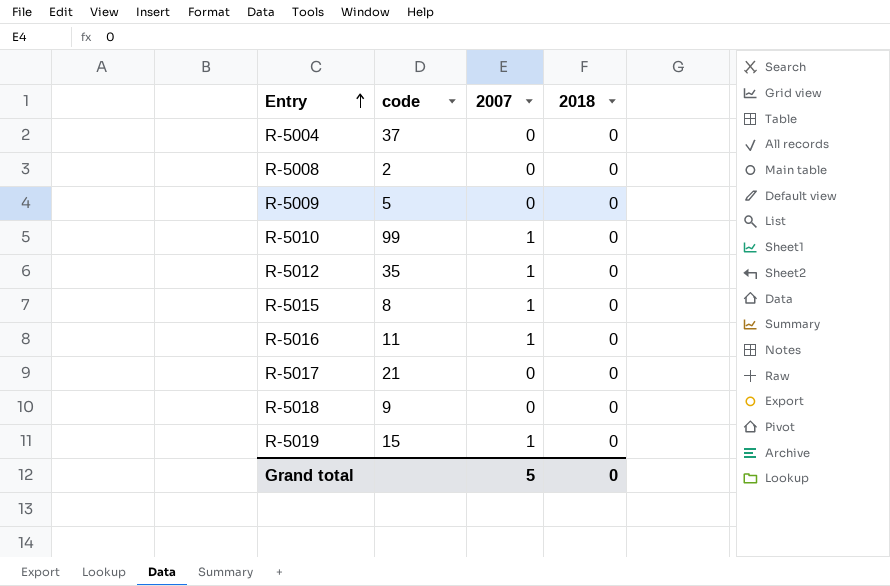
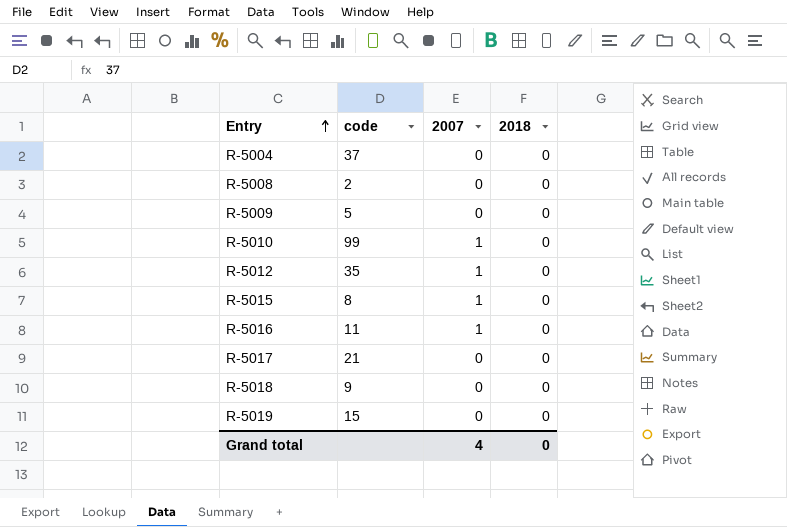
R-5019 | 2007: 1 -> 0
Grand total | 2007: 5 -> 4

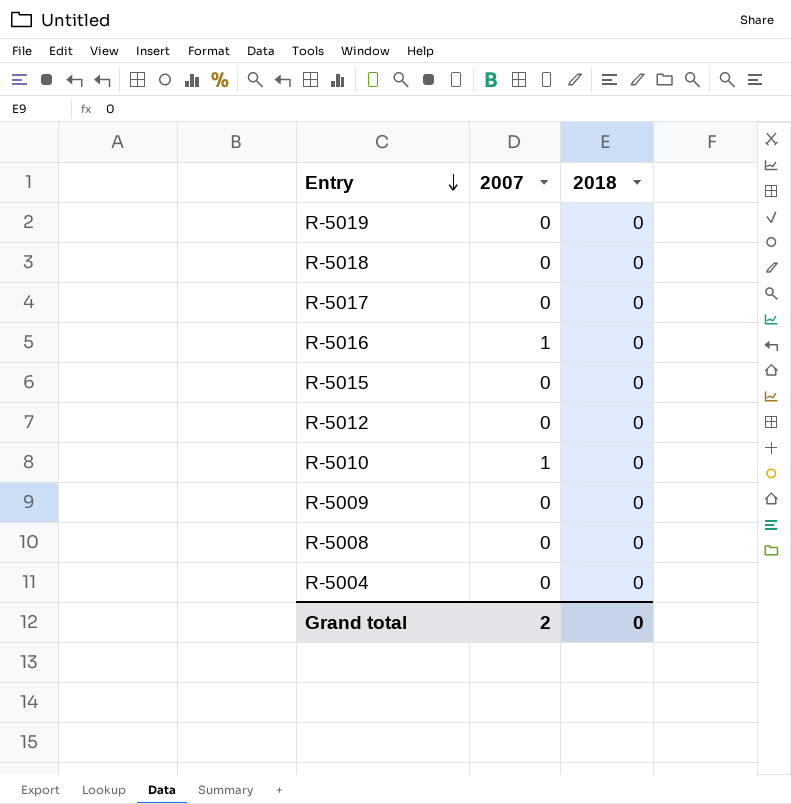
row order: Entry ascending -> Entry descending
column code | position: 2 -> none
R-5015 | 2007: 1 -> 0
R-5012 | 2007: 1 -> 0
Grand total | 2007: 4 -> 2

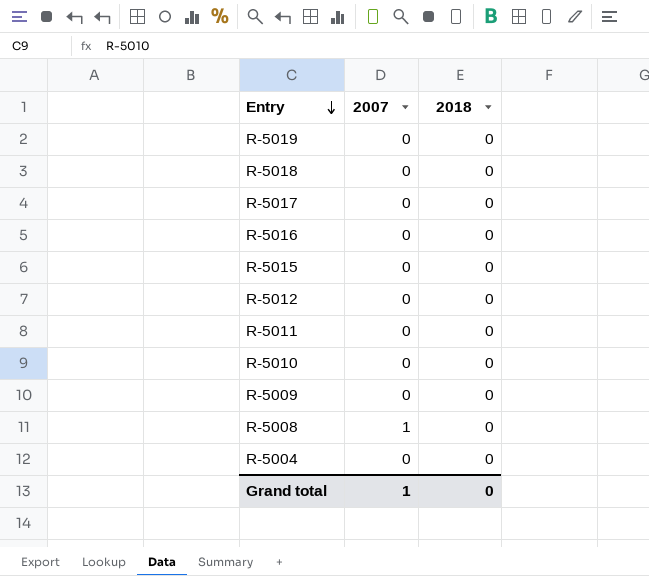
R-5016 | 2007: 1 -> 0
row R-5011: none -> 0 | 0
R-5010 | 2007: 1 -> 0
R-5008 | 2007: 0 -> 1
Grand total | 2007: 2 -> 1

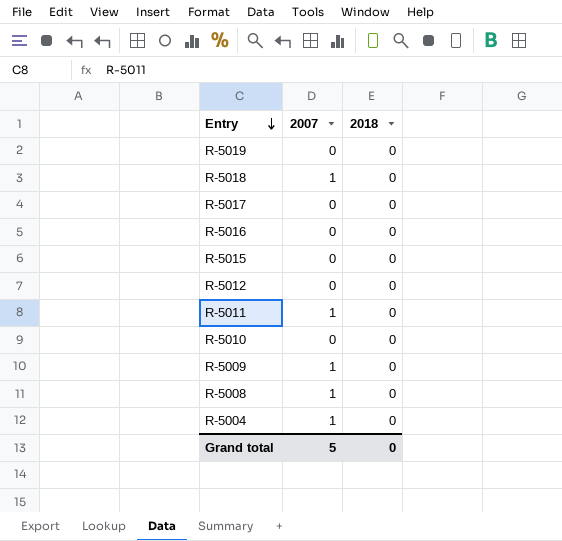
R-5018 | 2007: 0 -> 1
R-5011 | 2007: 0 -> 1
R-5009 | 2007: 0 -> 1
R-5004 | 2007: 0 -> 1
Grand total | 2007: 1 -> 5

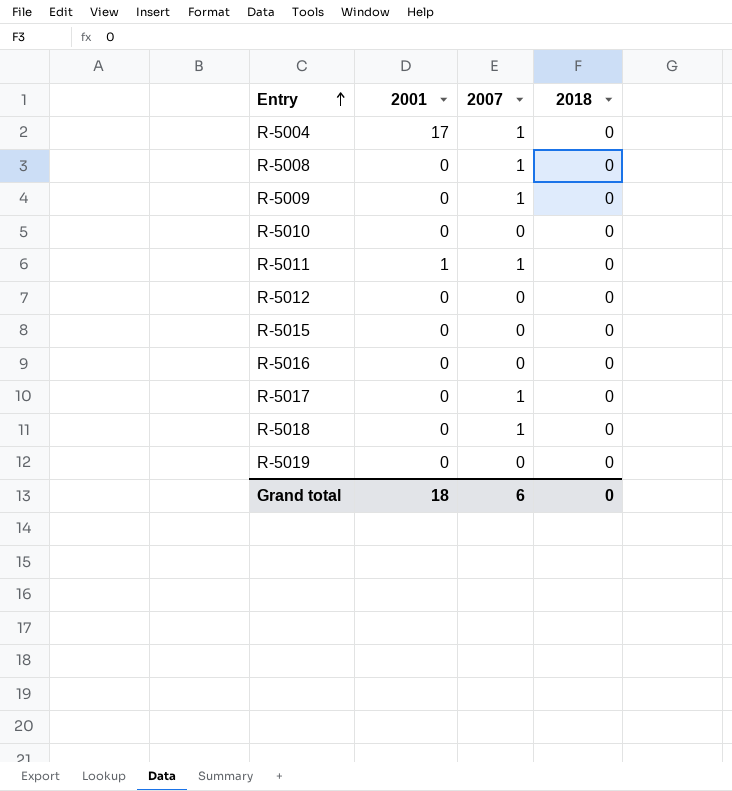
row order: Entry descending -> Entry ascending
column 2001 | position: none -> 2
R-5017 | 2007: 0 -> 1
Grand total | 2007: 5 -> 6

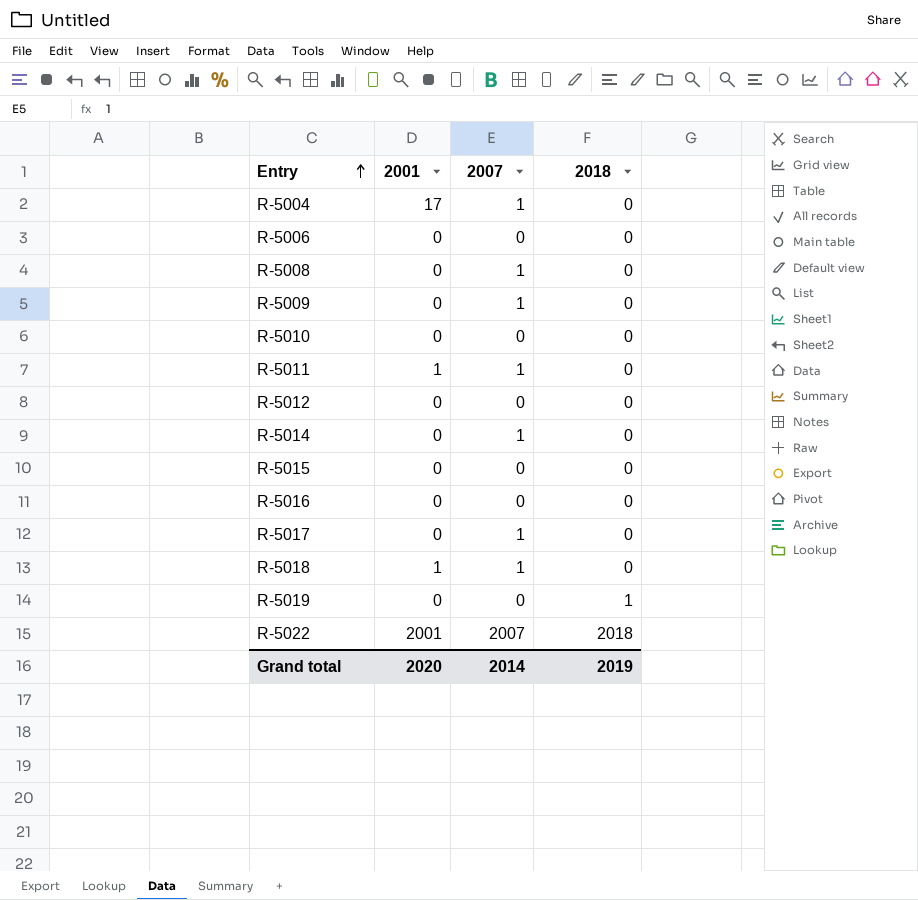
row R-5006: none -> 0 | 0 | 0
row R-5014: none -> 0 | 1 | 0
R-5018 | 2001: 0 -> 1
R-5019 | 2018: 0 -> 1
row R-5022: none -> 2001 | 2007 | 2018
Grand total | 2001: 18 -> 2020
Grand total | 2007: 6 -> 2014
Grand total | 2018: 0 -> 2019

